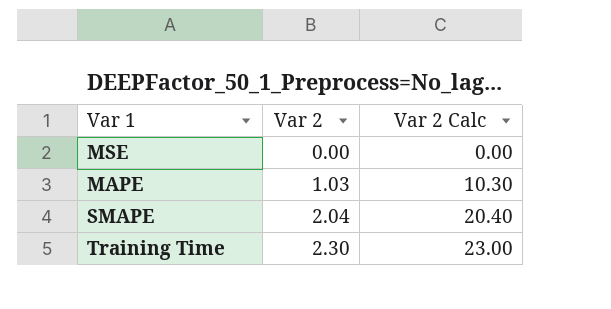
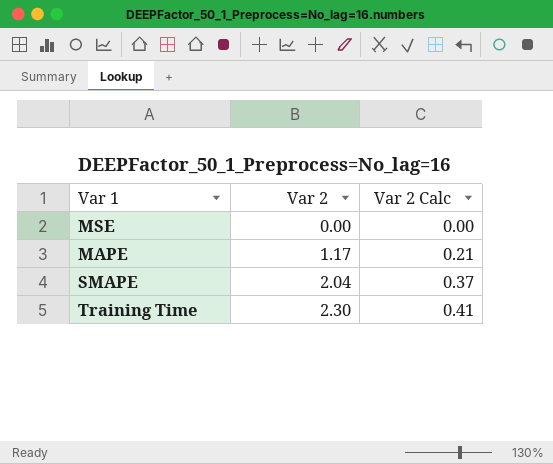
column Var 2 Calc | formula: [Var 2] * 10 -> [Var 2] * 0.18
MAPE | Var 2: 1.03 -> 1.17

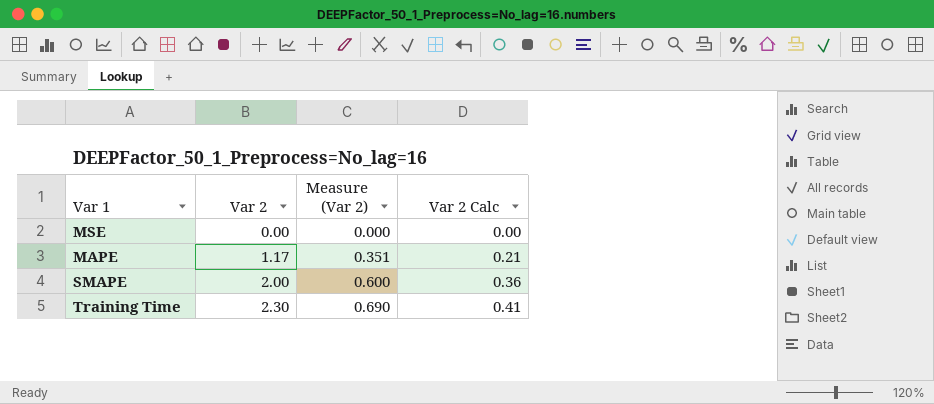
column Measure (Var 2) | formula: none -> [Var 2] * 0.3
SMAPE | Var 2: 2.04 -> 2.00
SMAPE | Var 2 Calc: 0.37 -> 0.36

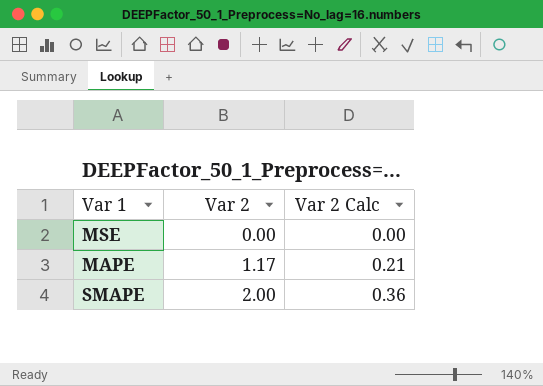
column Measure (Var 2) | formula: [Var 2] * 0.3 -> none
row Training Time: 2.30 | 0.690 | 0.41 -> none

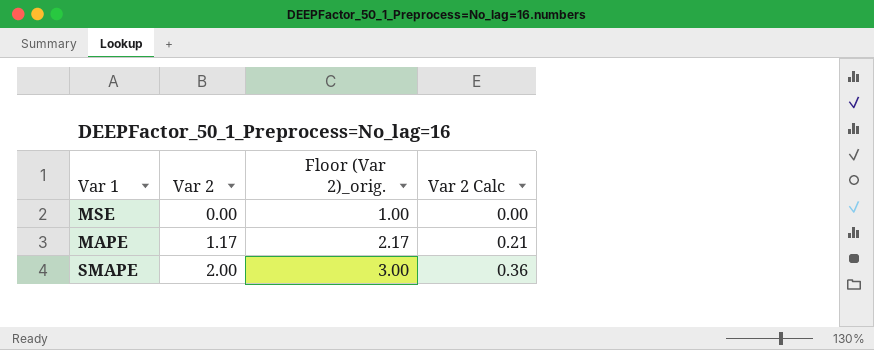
column Floor (Var 2)_orig. | formula: none -> [Var 2] + 1

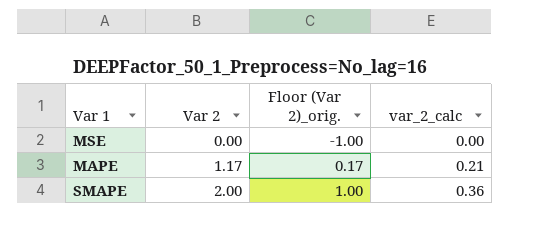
column Floor (Var 2)_orig. | formula: [Var 2] + 1 -> [Var 2] - 1
column name: Var 2 Calc -> var_2_calc

